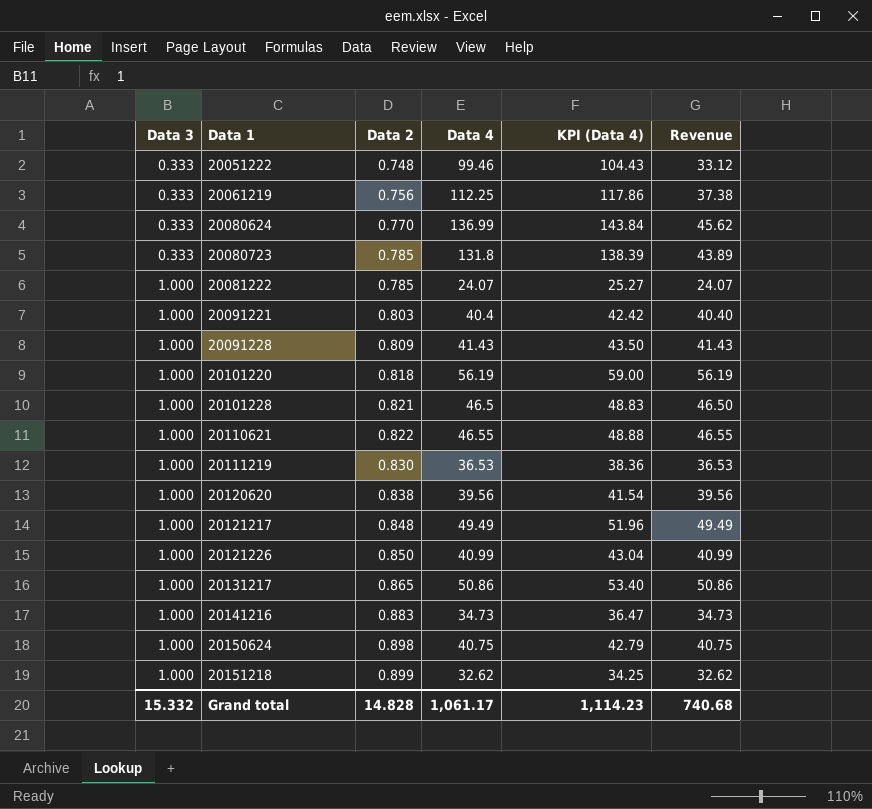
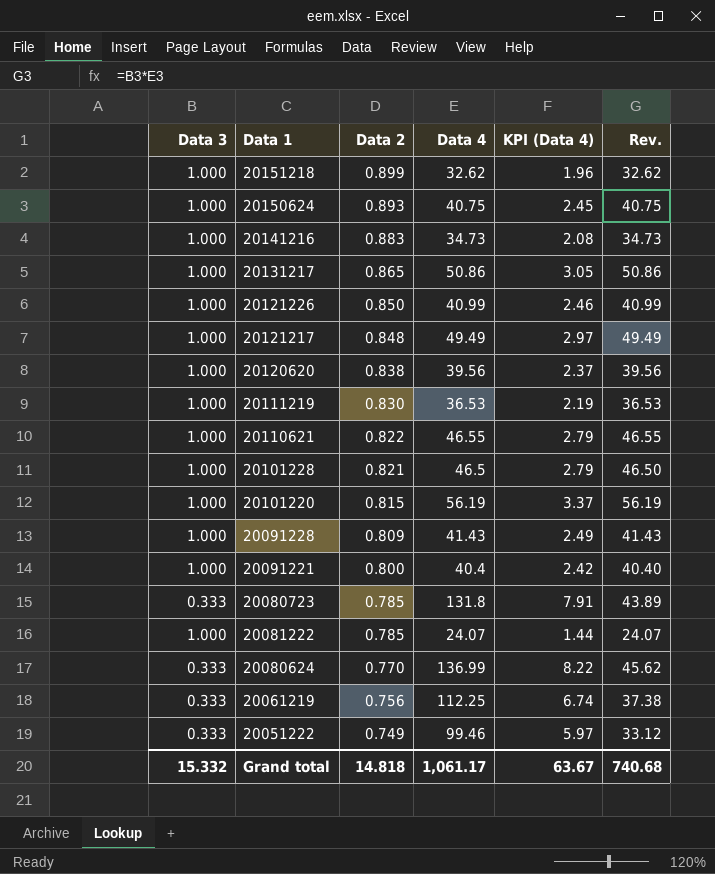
row order: Data 3 ascending -> Data 2 descending
column KPI (Data 4) | formula: [Data 4] * 1.05 -> [Data 4] * 0.06
column name: Revenue -> Rev.
20150624 | Data 2: 0.898 -> 0.893
20101220 | Data 2: 0.818 -> 0.815
20091221 | Data 2: 0.803 -> 0.800
20051222 | Data 2: 0.748 -> 0.749
Grand total | Data 2: 14.828 -> 14.818
Grand total | KPI (Data 4): 1,114.23 -> 63.67

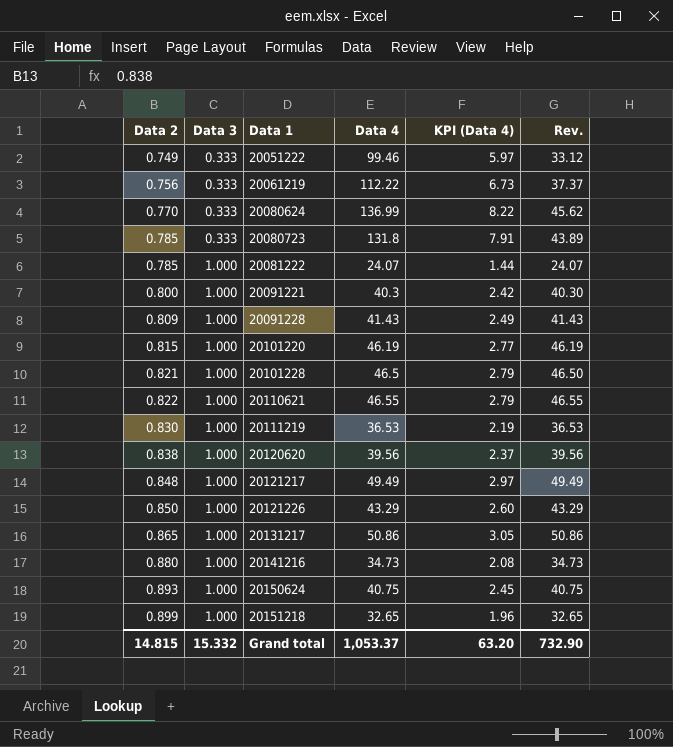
row order: Data 2 descending -> Data 2 ascending
column Data 2 | position: 3 -> 1
20061219 | Data 4: 112.25 -> 112.22
20061219 | KPI (Data 4): 6.74 -> 6.73
20061219 | Rev.: 37.38 -> 37.37
20091221 | Data 4: 40.4 -> 40.3
20091221 | Rev.: 40.40 -> 40.30
20101220 | Data 4: 56.19 -> 46.19
20101220 | KPI (Data 4): 3.37 -> 2.77
20101220 | Rev.: 56.19 -> 46.19
20121226 | Data 4: 40.99 -> 43.29
20121226 | KPI (Data 4): 2.46 -> 2.60
20121226 | Rev.: 40.99 -> 43.29
20141216 | Data 2: 0.883 -> 0.880
20151218 | Data 4: 32.62 -> 32.65
20151218 | Rev.: 32.62 -> 32.65
Grand total | Data 2: 14.818 -> 14.815
Grand total | Data 4: 1,061.17 -> 1,053.37
Grand total | KPI (Data 4): 63.67 -> 63.20
Grand total | Rev.: 740.68 -> 732.90

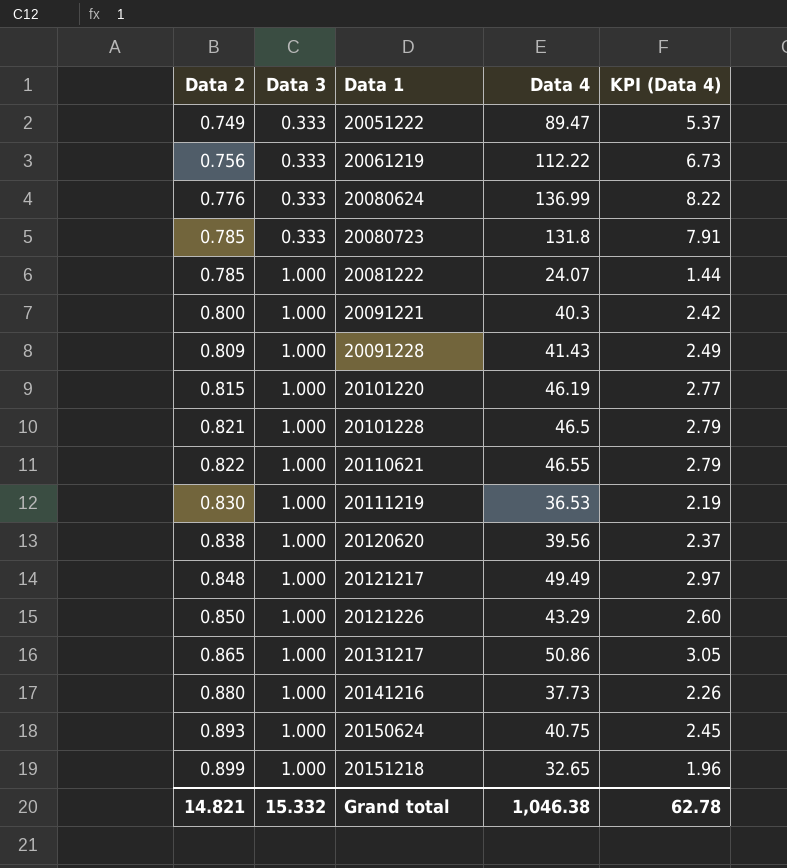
column Rev. | formula: [Data 3] * [Data 4] -> none
20051222 | Data 4: 99.46 -> 89.47
20051222 | KPI (Data 4): 5.97 -> 5.37
20080624 | Data 2: 0.770 -> 0.776
20141216 | Data 4: 34.73 -> 37.73
20141216 | KPI (Data 4): 2.08 -> 2.26
Grand total | Data 2: 14.815 -> 14.821
Grand total | Data 4: 1,053.37 -> 1,046.38
Grand total | KPI (Data 4): 63.20 -> 62.78

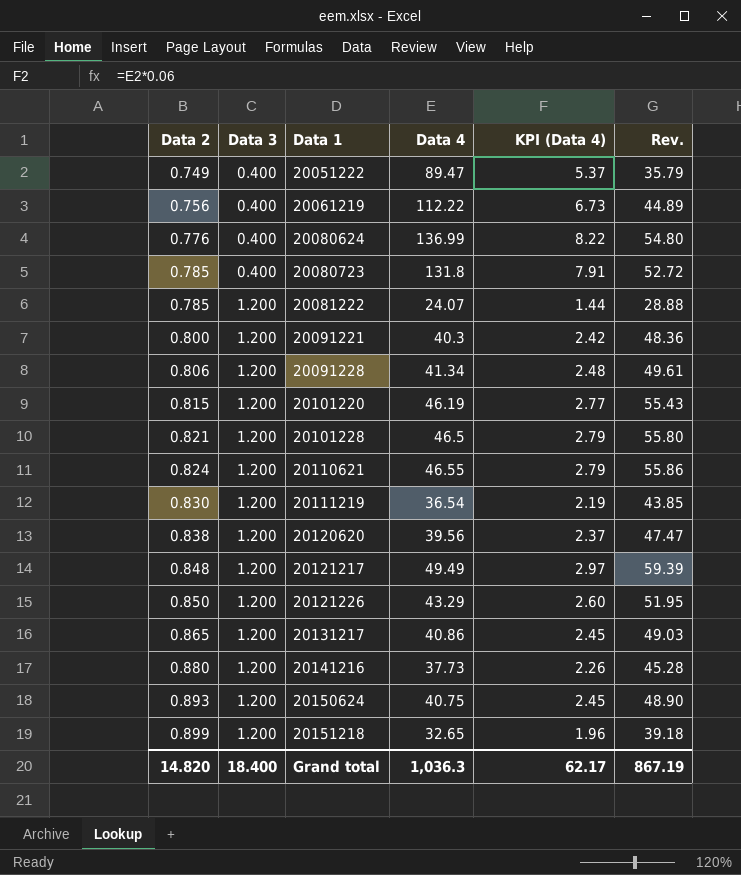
column Rev. | formula: none -> [Data 3] * [Data 4]
20051222 | Data 3: 0.333 -> 0.400
20061219 | Data 3: 0.333 -> 0.400
20080624 | Data 3: 0.333 -> 0.400
20080723 | Data 3: 0.333 -> 0.400
20081222 | Data 3: 1.000 -> 1.200
20091221 | Data 3: 1.000 -> 1.200
20091228 | Data 2: 0.809 -> 0.806
20091228 | Data 3: 1.000 -> 1.200
20091228 | Data 4: 41.43 -> 41.34
20091228 | KPI (Data 4): 2.49 -> 2.48
20101220 | Data 3: 1.000 -> 1.200
20101228 | Data 3: 1.000 -> 1.200
20110621 | Data 2: 0.822 -> 0.824
20110621 | Data 3: 1.000 -> 1.200
20111219 | Data 3: 1.000 -> 1.200
20111219 | Data 4: 36.53 -> 36.54
20120620 | Data 3: 1.000 -> 1.200
20121217 | Data 3: 1.000 -> 1.200
20121226 | Data 3: 1.000 -> 1.200
20131217 | Data 3: 1.000 -> 1.200
20131217 | Data 4: 50.86 -> 40.86
20131217 | KPI (Data 4): 3.05 -> 2.45
20141216 | Data 3: 1.000 -> 1.200
20150624 | Data 3: 1.000 -> 1.200
20151218 | Data 3: 1.000 -> 1.200
Grand total | Data 2: 14.821 -> 14.820
Grand total | Data 3: 15.332 -> 18.400
Grand total | Data 4: 1,046.38 -> 1,036.3
Grand total | KPI (Data 4): 62.78 -> 62.17

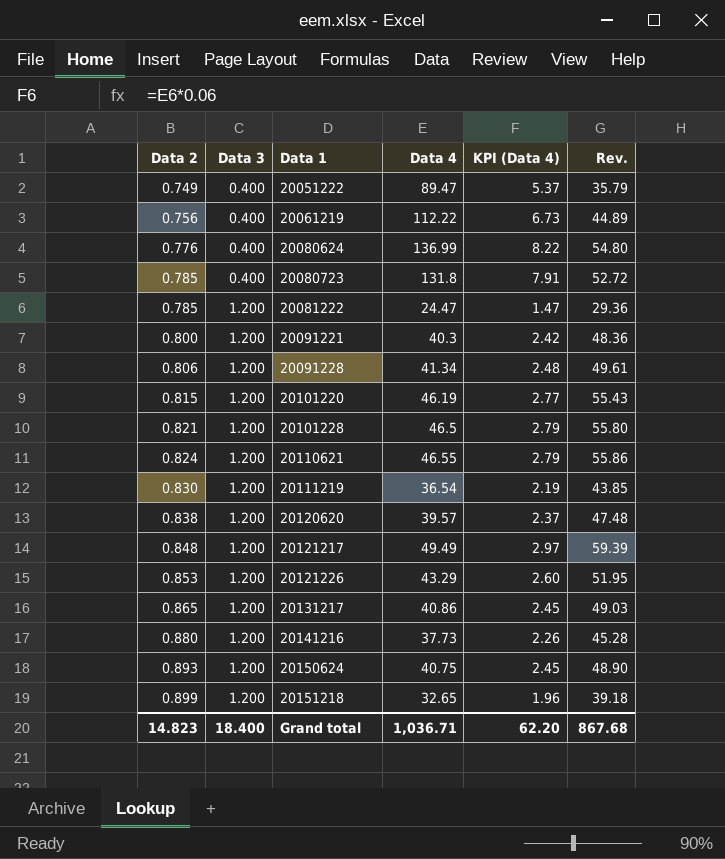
20081222 | Data 4: 24.07 -> 24.47
20081222 | KPI (Data 4): 1.44 -> 1.47
20081222 | Rev.: 28.88 -> 29.36
20120620 | Data 4: 39.56 -> 39.57
20120620 | Rev.: 47.47 -> 47.48
20121226 | Data 2: 0.850 -> 0.853
Grand total | Data 2: 14.820 -> 14.823
Grand total | Data 4: 1,036.3 -> 1,036.71
Grand total | KPI (Data 4): 62.17 -> 62.20
Grand total | Rev.: 867.19 -> 867.68

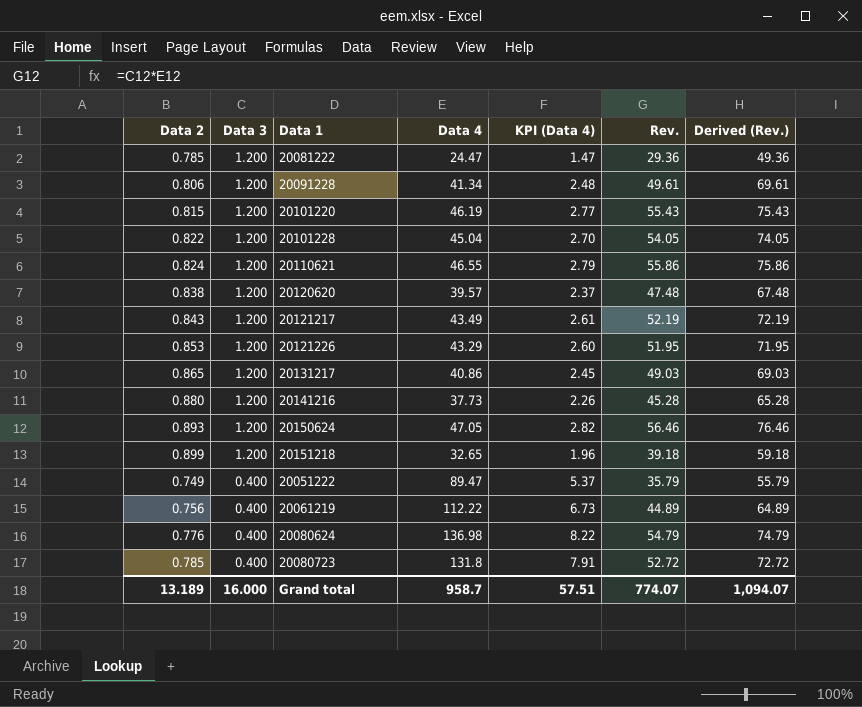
row order: Data 2 ascending -> Data 3 descending
column Derived (Rev.) | formula: none -> [Rev.] + 20
row 20091221: 0.800 | 1.200 | 40.3 | 2.42 | 48.36 -> none
row 20111219: 0.830 | 1.200 | 36.54 | 2.19 | 43.85 -> none
20101228 | Data 2: 0.821 -> 0.822
20101228 | Data 4: 46.5 -> 45.04
20101228 | KPI (Data 4): 2.79 -> 2.70
20101228 | Rev.: 55.80 -> 54.05
20121217 | Data 2: 0.848 -> 0.843
20121217 | Data 4: 49.49 -> 43.49
20121217 | KPI (Data 4): 2.97 -> 2.61
20121217 | Rev.: 59.39 -> 52.19
20150624 | Data 4: 40.75 -> 47.05
20150624 | KPI (Data 4): 2.45 -> 2.82
20150624 | Rev.: 48.90 -> 56.46
20080624 | Data 4: 136.99 -> 136.98
20080624 | Rev.: 54.80 -> 54.79
Grand total | Data 2: 14.823 -> 13.189
Grand total | Data 3: 18.400 -> 16.000
Grand total | Data 4: 1,036.71 -> 958.7
Grand total | KPI (Data 4): 62.20 -> 57.51
Grand total | Rev.: 867.68 -> 774.07

